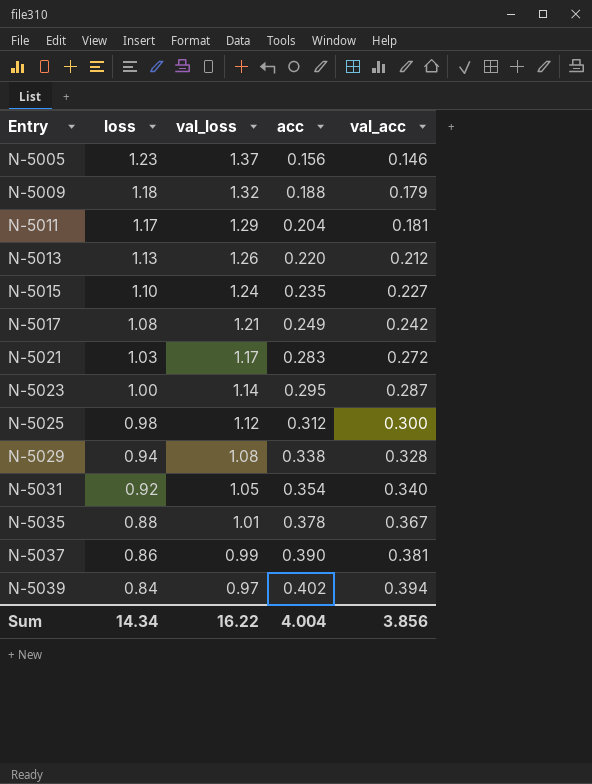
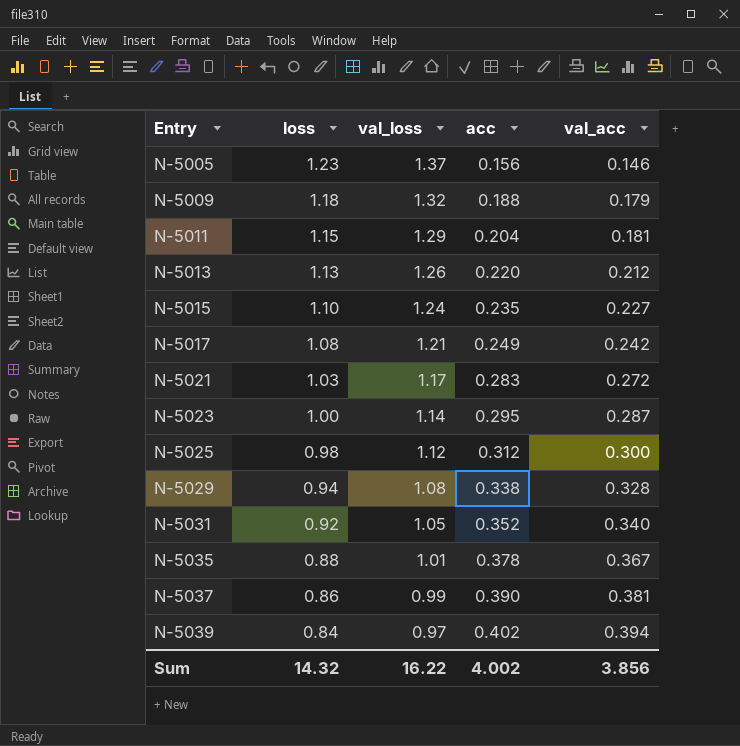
N-5011 | loss: 1.17 -> 1.15
N-5031 | acc: 0.354 -> 0.352
Sum | loss: 14.34 -> 14.32
Sum | acc: 4.004 -> 4.002

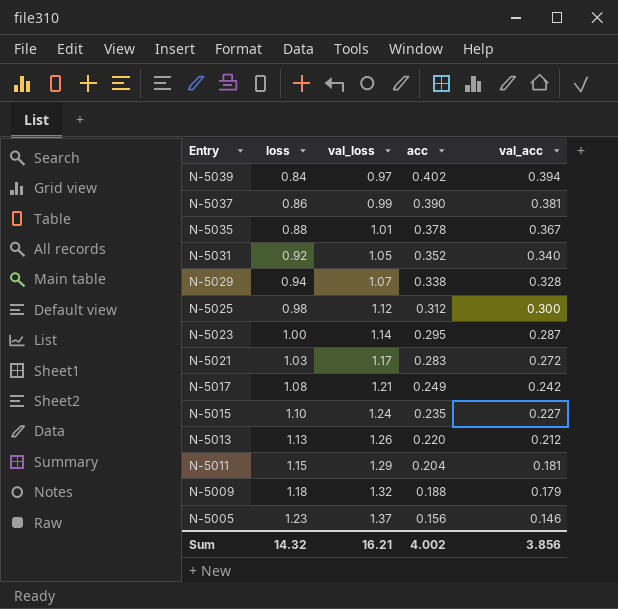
row order: Entry ascending -> Entry descending
N-5029 | val_loss: 1.08 -> 1.07
Sum | val_loss: 16.22 -> 16.21

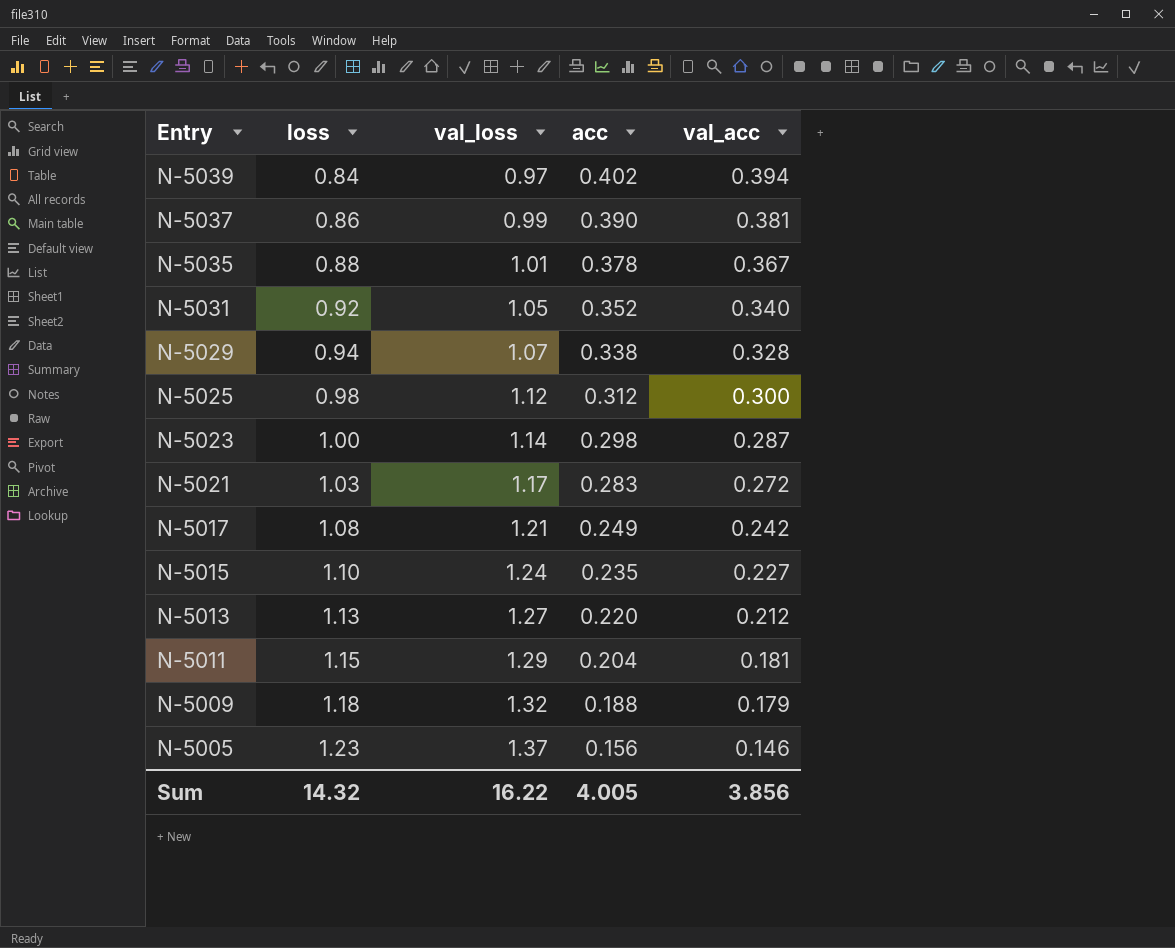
N-5023 | acc: 0.295 -> 0.298
N-5013 | val_loss: 1.26 -> 1.27
Sum | val_loss: 16.21 -> 16.22
Sum | acc: 4.002 -> 4.005

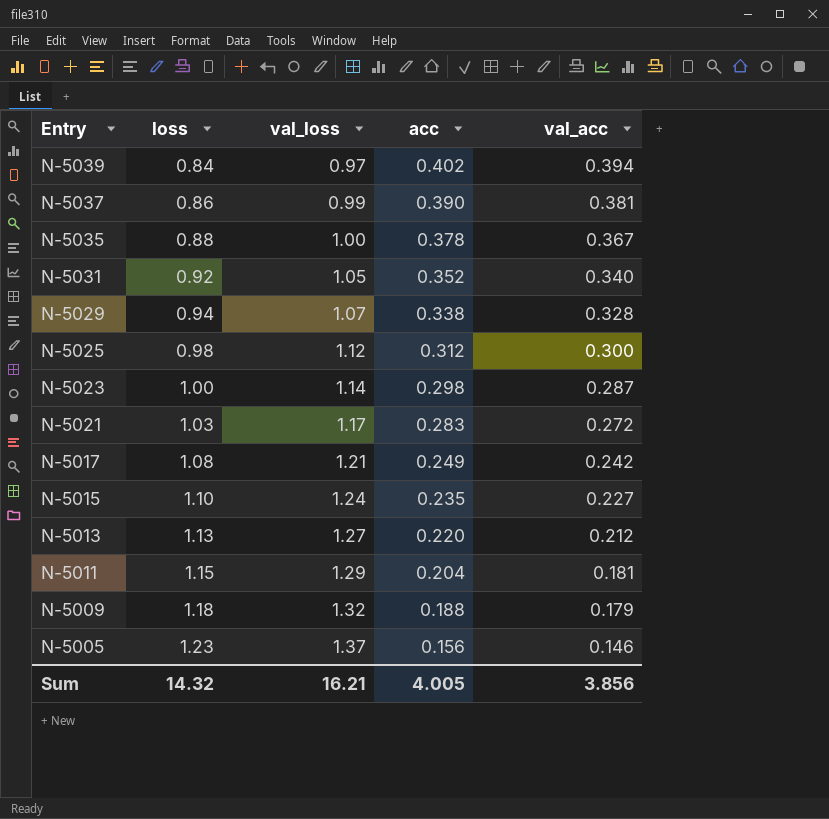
N-5035 | val_loss: 1.01 -> 1.00
Sum | val_loss: 16.22 -> 16.21

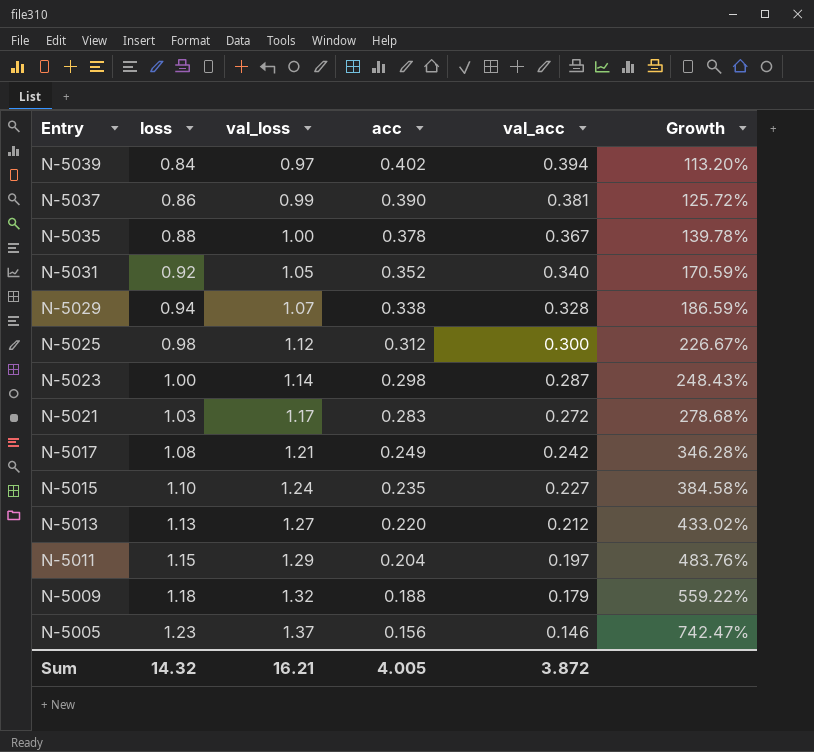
column Growth | formula: none -> ([loss] - [val_acc]) / [val_acc]
N-5011 | val_acc: 0.181 -> 0.197
Sum | val_acc: 3.856 -> 3.872

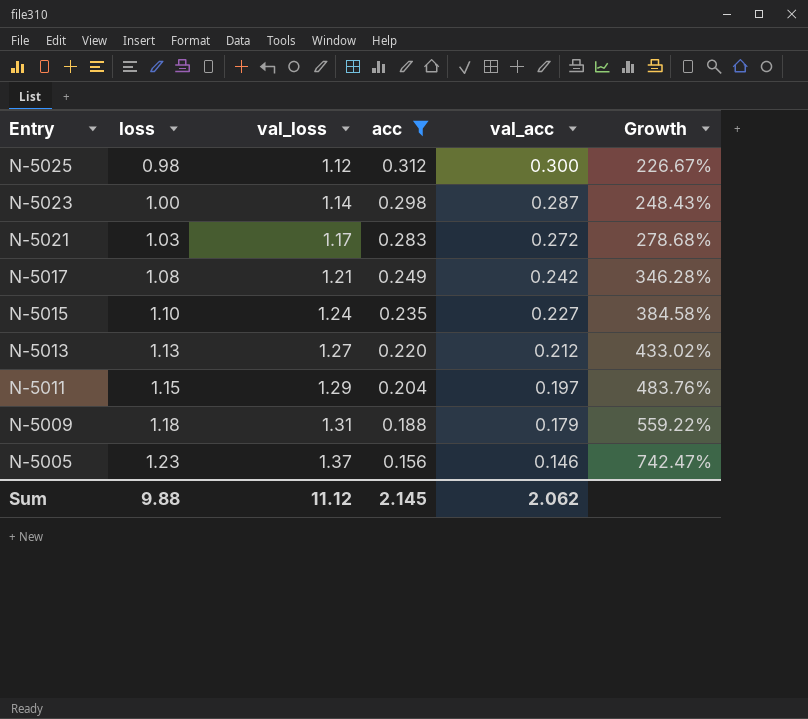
filter: none -> acc <= 0.312
N-5009 | val_loss: 1.32 -> 1.31
Sum | loss: 14.32 -> 9.88
Sum | val_loss: 16.21 -> 11.12
Sum | acc: 4.005 -> 2.145
Sum | val_acc: 3.872 -> 2.062

